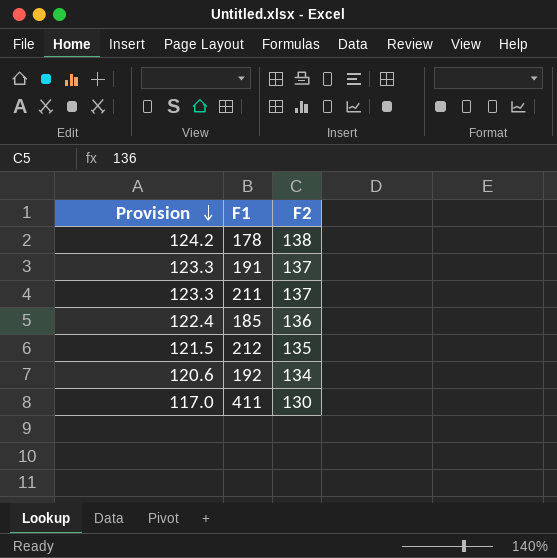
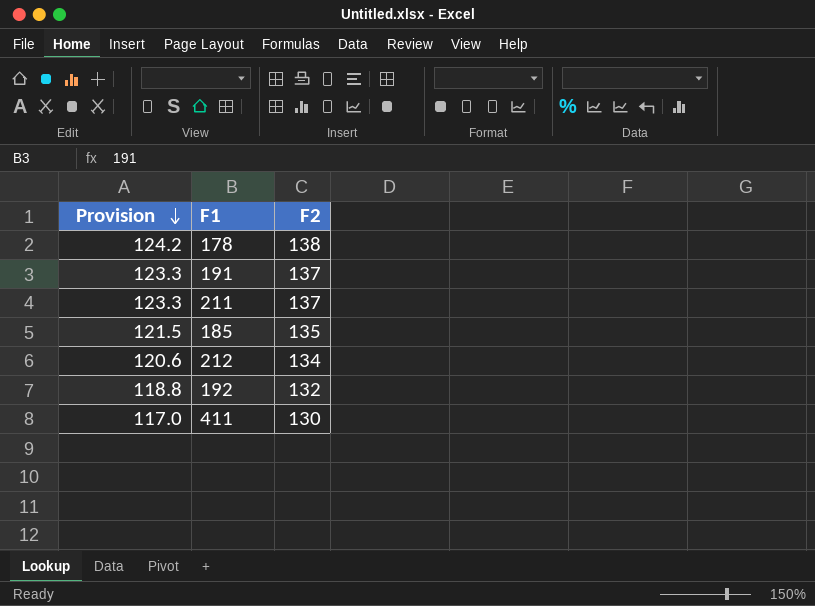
185 | Provision: 122.4 -> 121.5
185 | F2: 136 -> 135
212 | Provision: 121.5 -> 120.6
212 | F2: 135 -> 134
192 | Provision: 120.6 -> 118.8
192 | F2: 134 -> 132

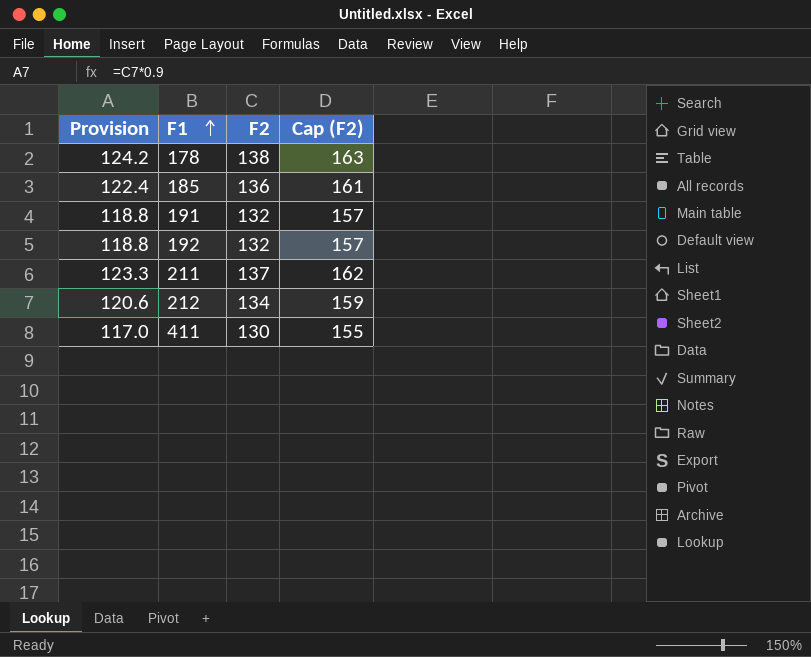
row order: Provision descending -> F1 ascending
column Cap (F2) | formula: none -> [F2] + 25
185 | Provision: 121.5 -> 122.4
185 | F2: 135 -> 136
191 | Provision: 123.3 -> 118.8
191 | F2: 137 -> 132

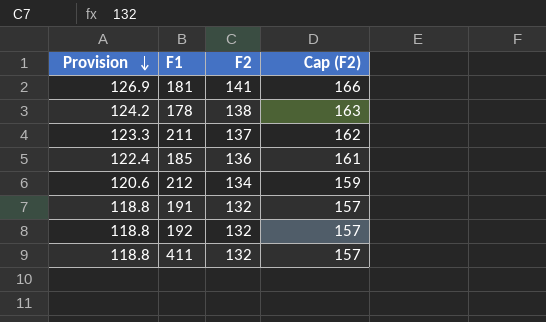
row order: F1 ascending -> Provision descending
row 181: none -> 126.9 | 141 | 166
411 | Provision: 117.0 -> 118.8
411 | F2: 130 -> 132
411 | Cap (F2): 155 -> 157

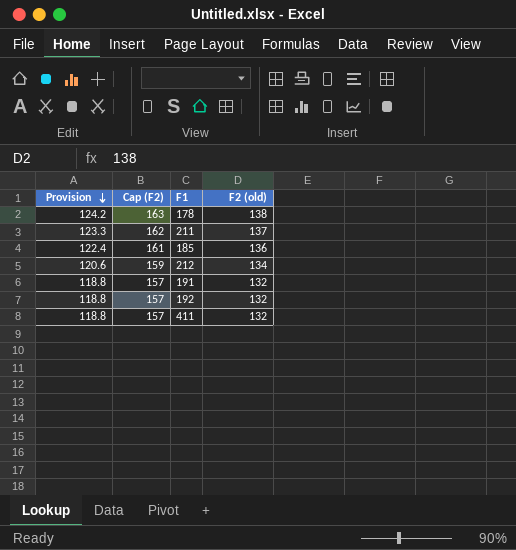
column Cap (F2) | position: 4 -> 2
column name: F2 -> F2 (old)
row 181: 126.9 | 141 | 166 -> none

